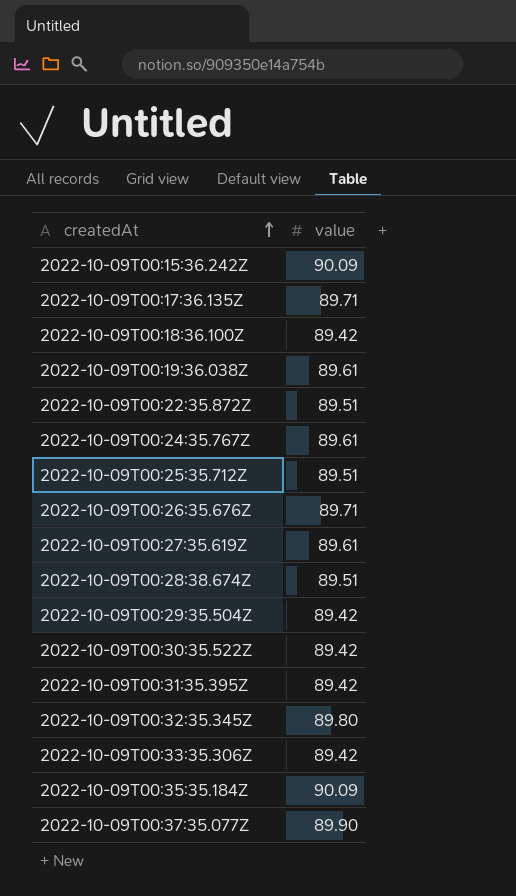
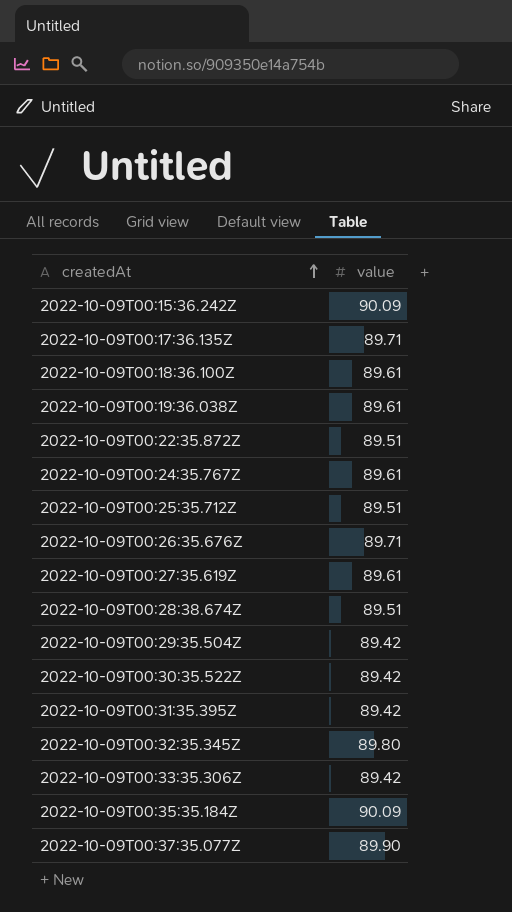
2022-10-09T00:18:36.100Z | value: 89.42 -> 89.61

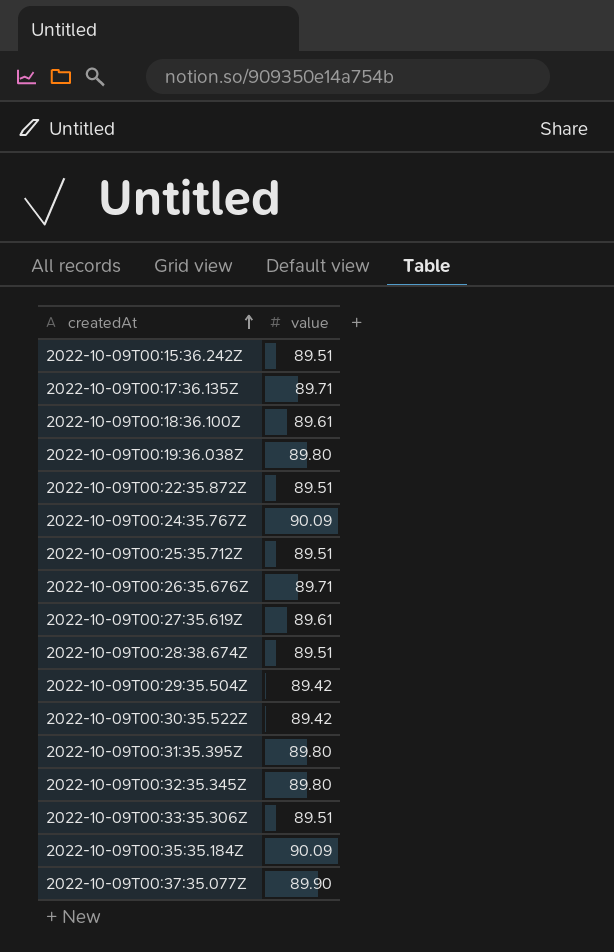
2022-10-09T00:15:36.242Z | value: 90.09 -> 89.51
2022-10-09T00:19:36.038Z | value: 89.61 -> 89.80
2022-10-09T00:24:35.767Z | value: 89.61 -> 90.09
2022-10-09T00:31:35.395Z | value: 89.42 -> 89.80
2022-10-09T00:33:35.306Z | value: 89.42 -> 89.51

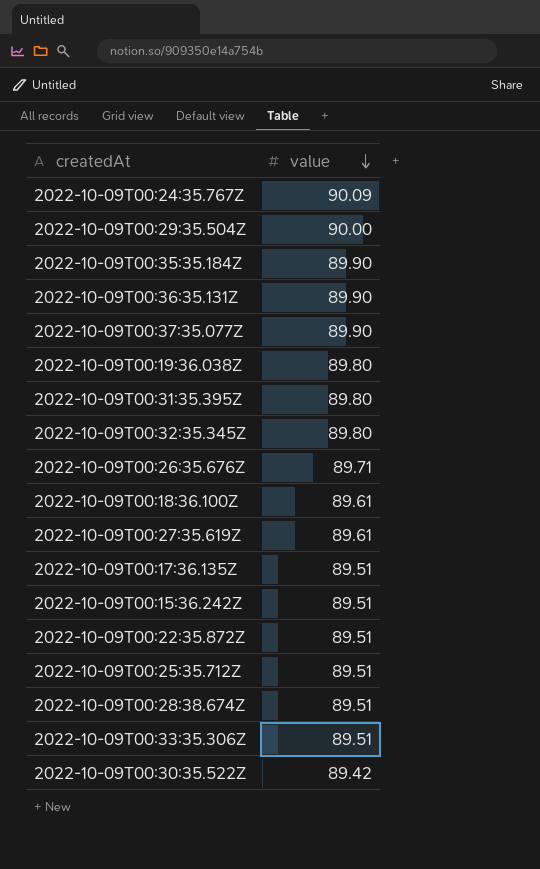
row order: createdAt ascending -> value descending
2022-10-09T00:29:35.504Z | value: 89.42 -> 90.00
2022-10-09T00:35:35.184Z | value: 90.09 -> 89.90
row 2022-10-09T00:36:35.131Z: none -> 89.90
2022-10-09T00:17:36.135Z | value: 89.71 -> 89.51

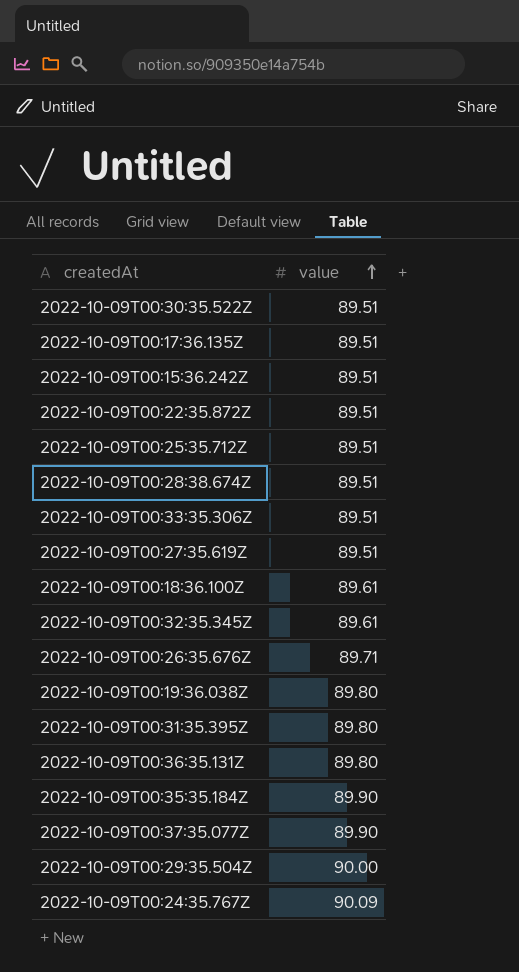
row order: value descending -> value ascending
2022-10-09T00:30:35.522Z | value: 89.42 -> 89.51
2022-10-09T00:27:35.619Z | value: 89.61 -> 89.51
2022-10-09T00:32:35.345Z | value: 89.80 -> 89.61
2022-10-09T00:36:35.131Z | value: 89.90 -> 89.80

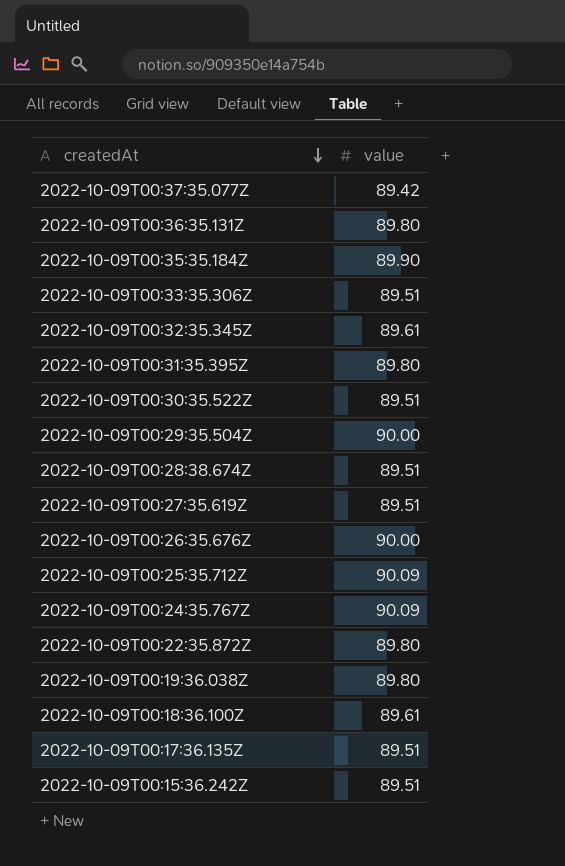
row order: value ascending -> createdAt descending
2022-10-09T00:37:35.077Z | value: 89.90 -> 89.42
2022-10-09T00:26:35.676Z | value: 89.71 -> 90.00
2022-10-09T00:25:35.712Z | value: 89.51 -> 90.09
2022-10-09T00:22:35.872Z | value: 89.51 -> 89.80

